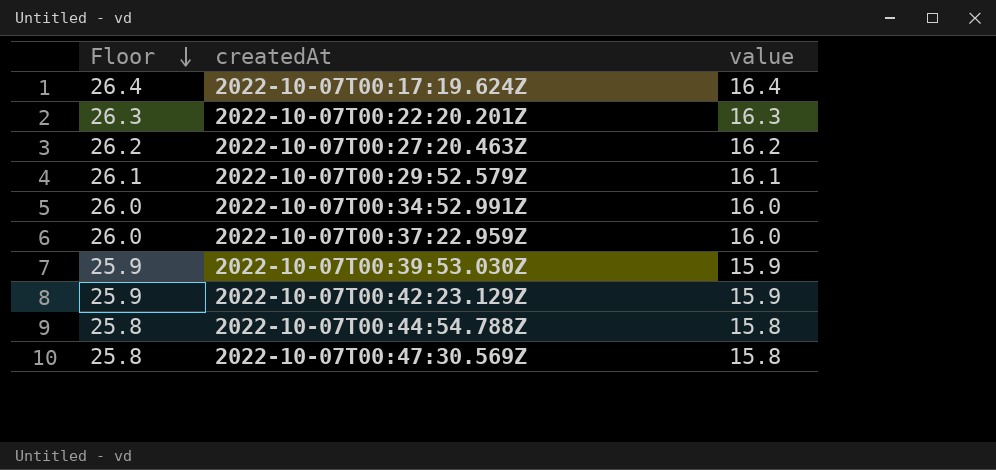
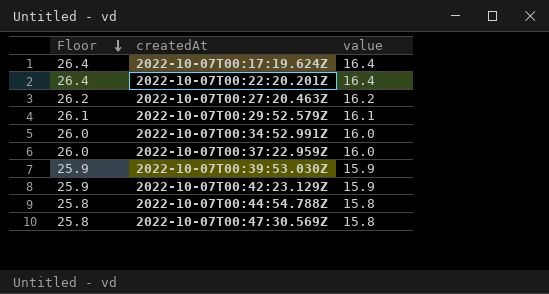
2022-10-07T00:22:20.201Z | Floor: 26.3 -> 26.4
2022-10-07T00:22:20.201Z | value: 16.3 -> 16.4

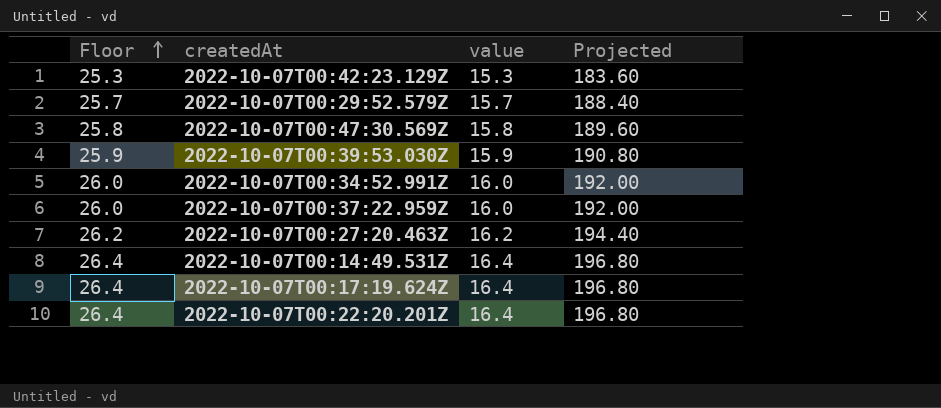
row order: Floor descending -> Floor ascending
column Projected | formula: none -> [value] * 12
row 2022-10-07T00:44:54.788Z: 25.8 | 15.8 -> none
2022-10-07T00:42:23.129Z | Floor: 25.9 -> 25.3
2022-10-07T00:42:23.129Z | value: 15.9 -> 15.3
2022-10-07T00:29:52.579Z | Floor: 26.1 -> 25.7
2022-10-07T00:29:52.579Z | value: 16.1 -> 15.7
row 2022-10-07T00:14:49.531Z: none -> 26.4 | 16.4 | 196.80

